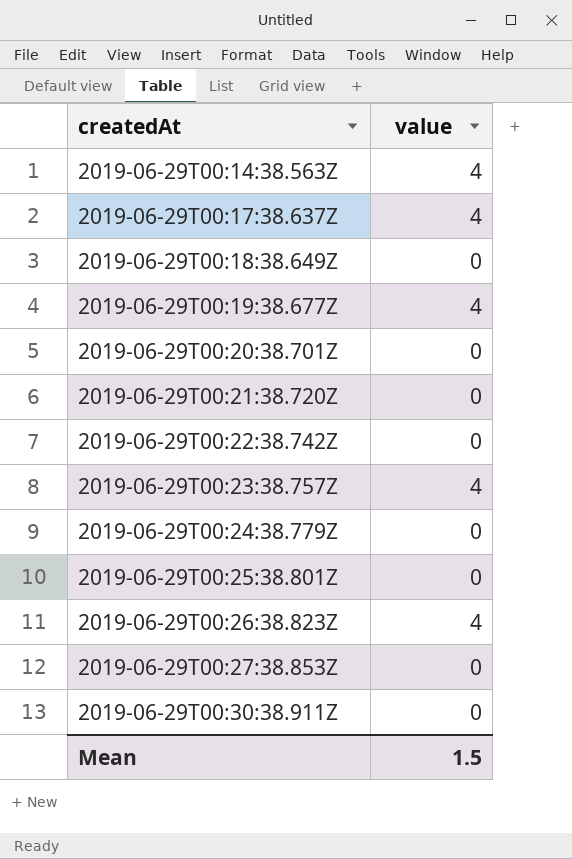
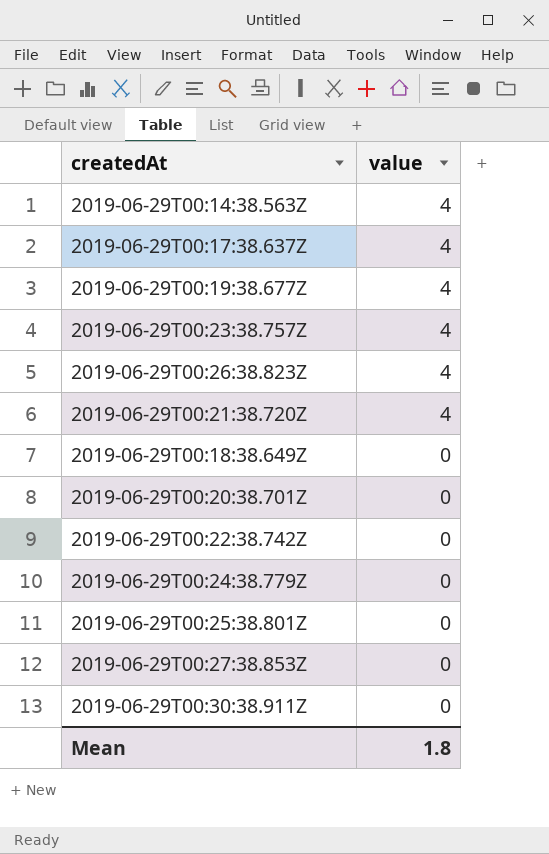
row order: createdAt ascending -> value descending
2019-06-29T00:21:38.720Z | value: 0 -> 4
Mean | value: 1.5 -> 1.8

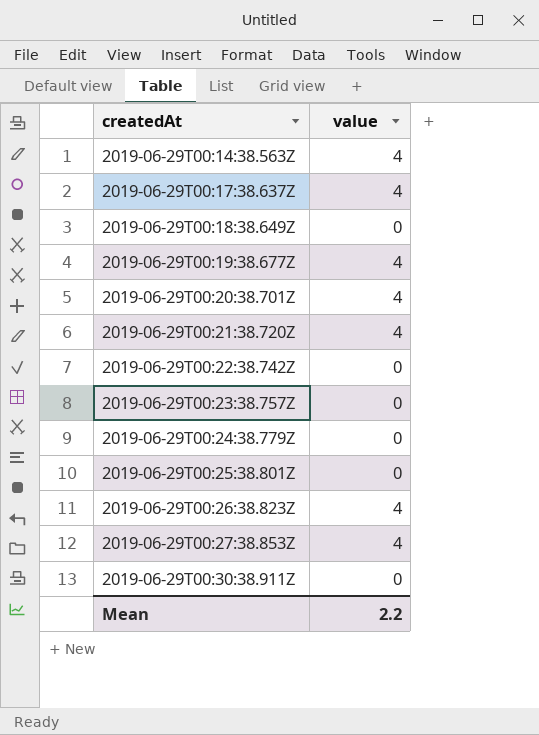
row order: value descending -> createdAt ascending
2019-06-29T00:20:38.701Z | value: 0 -> 4
2019-06-29T00:23:38.757Z | value: 4 -> 0
2019-06-29T00:27:38.853Z | value: 0 -> 4
Mean | value: 1.8 -> 2.2

